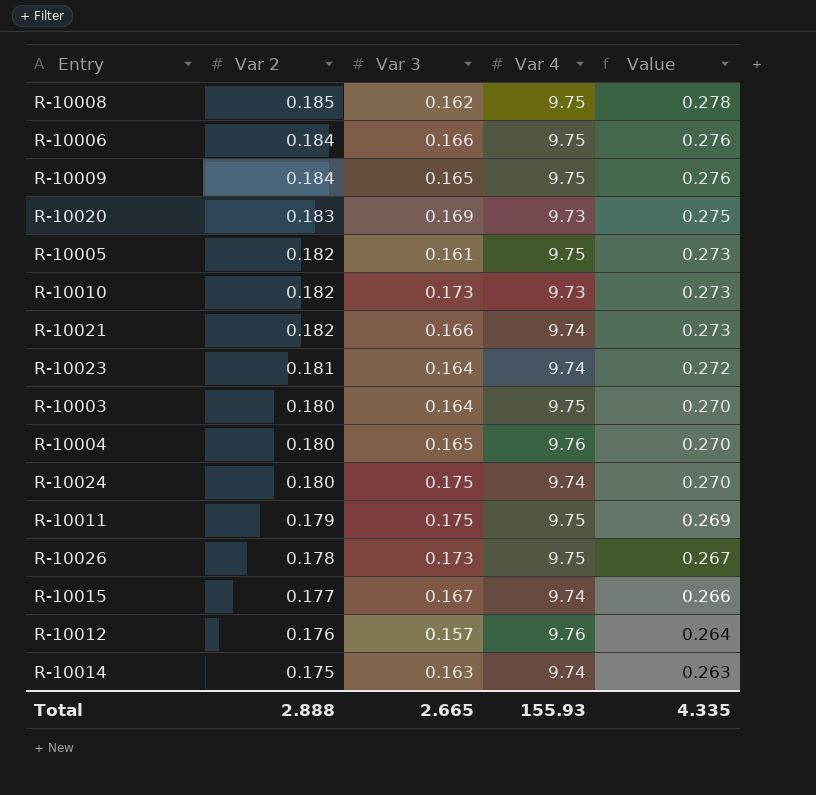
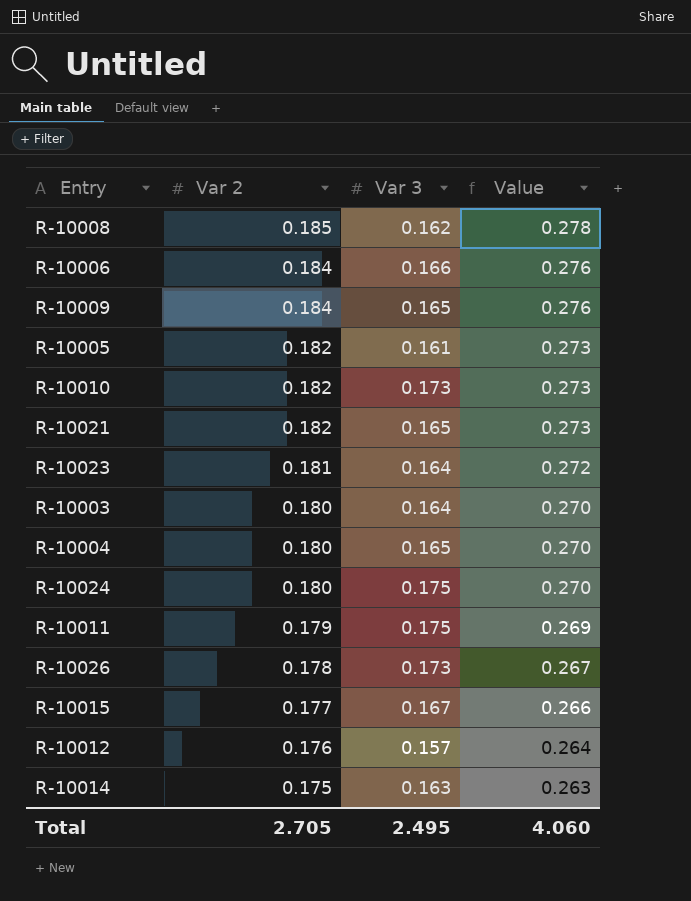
column Var 4 | position: 4 -> none
row R-10020: 0.183 | 0.169 | 9.73 | 0.275 -> none
R-10021 | Var 3: 0.166 -> 0.165
Total | Var 2: 2.888 -> 2.705
Total | Var 3: 2.665 -> 2.495
Total | Value: 4.335 -> 4.060

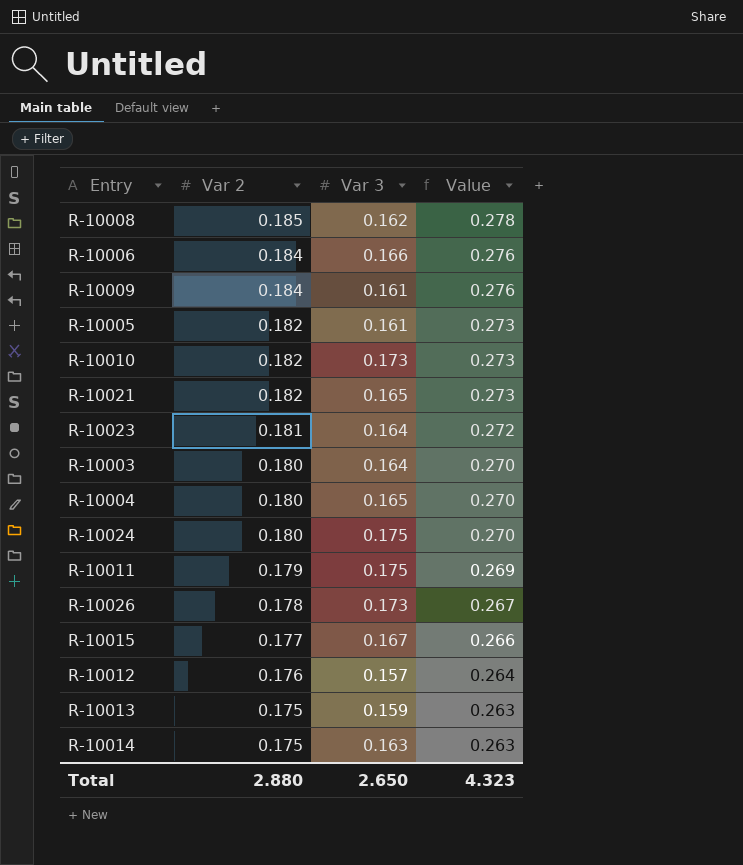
R-10009 | Var 3: 0.165 -> 0.161
row R-10013: none -> 0.175 | 0.159 | 0.263
Total | Var 2: 2.705 -> 2.880
Total | Var 3: 2.495 -> 2.650
Total | Value: 4.060 -> 4.323

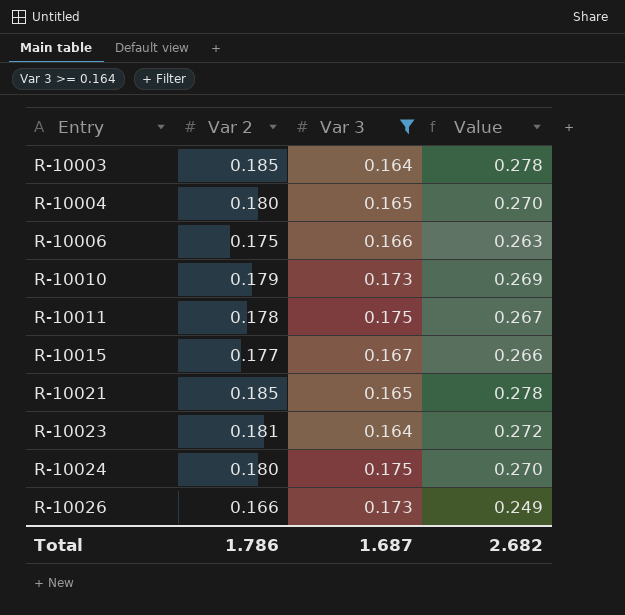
filter: none -> Var 3 >= 0.164
row order: Var 2 descending -> Entry ascending
R-10003 | Var 2: 0.180 -> 0.185
R-10003 | Value: 0.270 -> 0.278
R-10006 | Var 2: 0.184 -> 0.175
R-10006 | Value: 0.276 -> 0.263
R-10010 | Var 2: 0.182 -> 0.179
R-10010 | Value: 0.273 -> 0.269
R-10011 | Var 2: 0.179 -> 0.178
R-10011 | Value: 0.269 -> 0.267
R-10021 | Var 2: 0.182 -> 0.185
R-10021 | Value: 0.273 -> 0.278
R-10026 | Var 2: 0.178 -> 0.166
R-10026 | Value: 0.267 -> 0.249
Total | Var 2: 2.880 -> 1.786
Total | Var 3: 2.650 -> 1.687
Total | Value: 4.323 -> 2.682

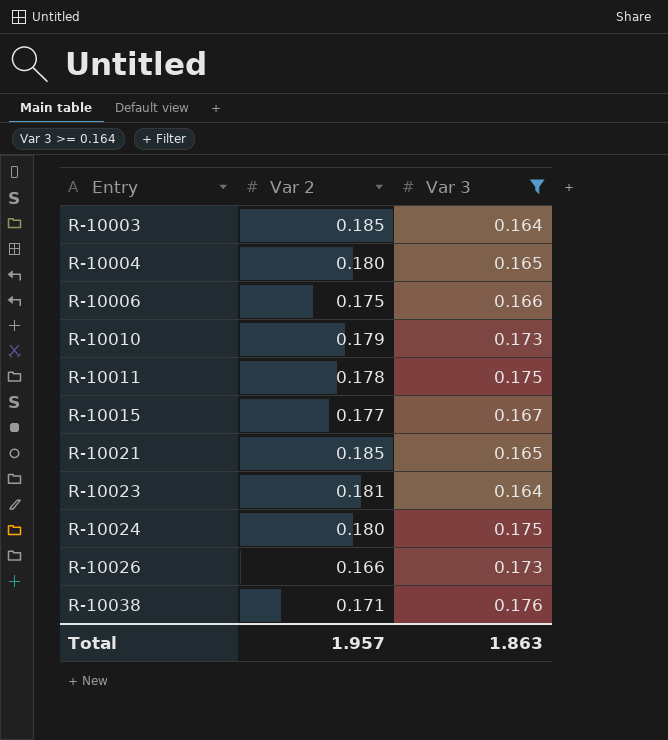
column Value | formula: [Var 2] * 1.5 -> none
row R-10038: none -> 0.171 | 0.176
Total | Var 2: 1.786 -> 1.957
Total | Var 3: 1.687 -> 1.863

